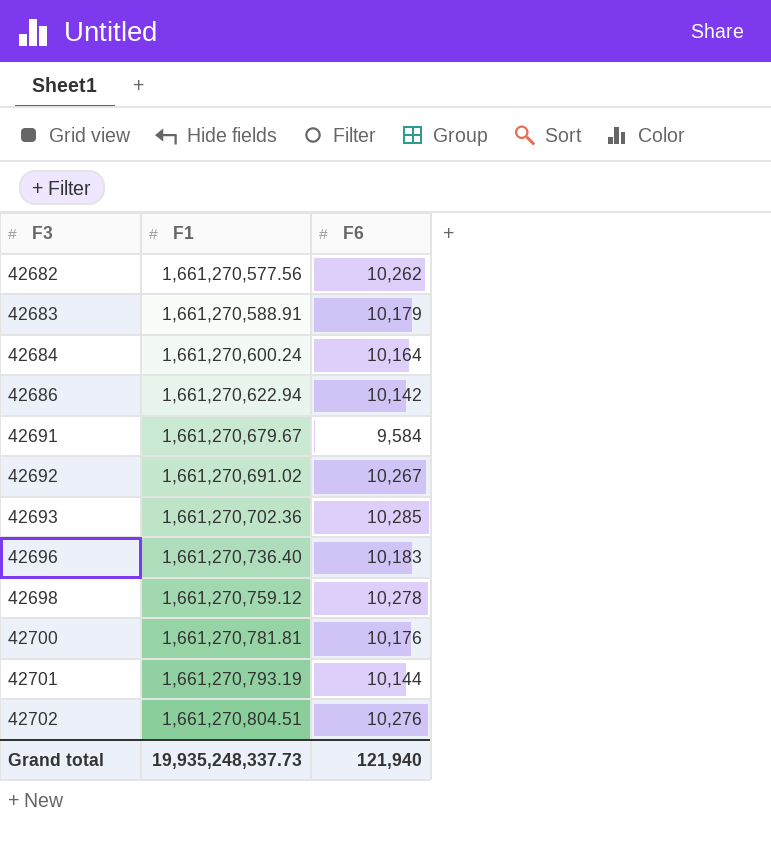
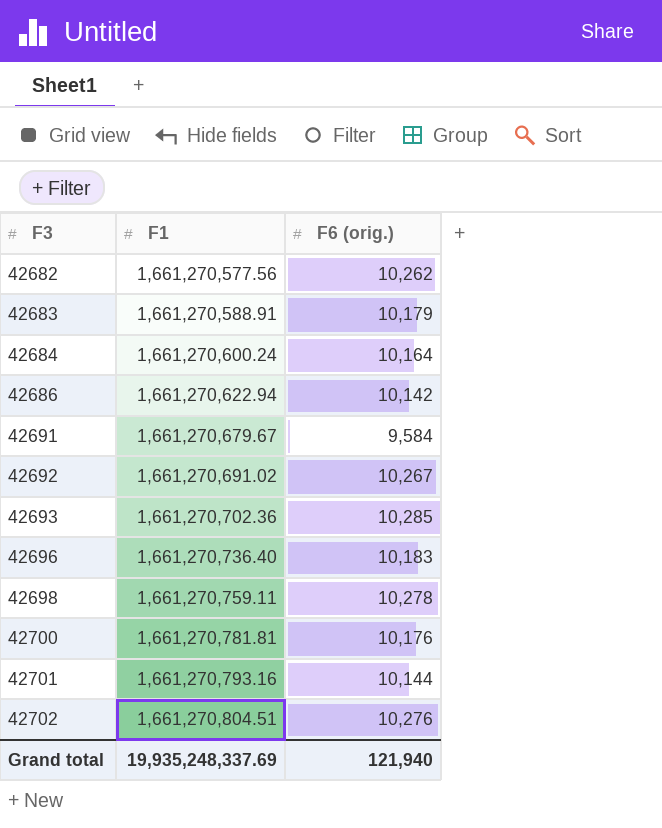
column name: F6 -> F6 (orig.)
42698 | F1: 1,661,270,759.12 -> 1,661,270,759.11
42701 | F1: 1,661,270,793.19 -> 1,661,270,793.16
Grand total | F1: 19,935,248,337.73 -> 19,935,248,337.69

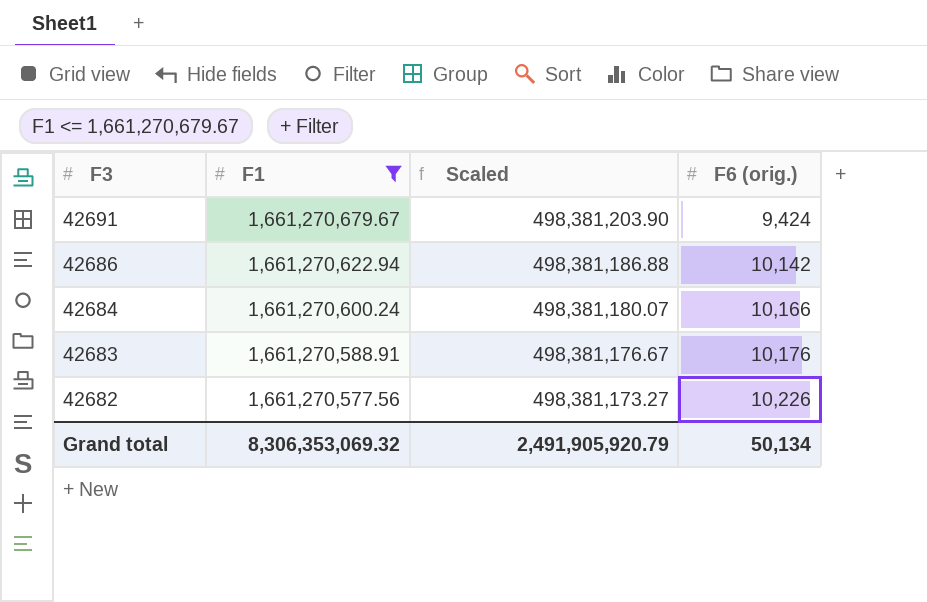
filter: none -> F1 <= 1,661,270,679.67
row order: F3 ascending -> F3 descending
column Scaled | formula: none -> [F1] * 0.3
42691 | F6 (orig.): 9,584 -> 9,424
42684 | F6 (orig.): 10,164 -> 10,166
42683 | F6 (orig.): 10,179 -> 10,176
42682 | F6 (orig.): 10,262 -> 10,226
Grand total | F1: 19,935,248,337.69 -> 8,306,353,069.32
Grand total | F6 (orig.): 121,940 -> 50,134

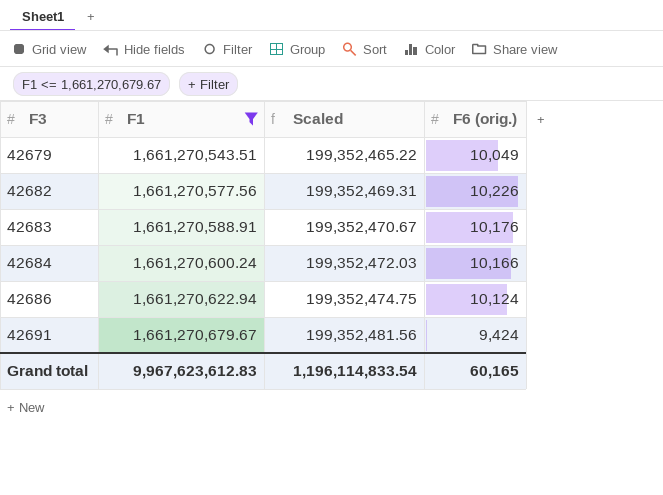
row order: F3 descending -> F3 ascending
column Scaled | formula: [F1] * 0.3 -> [F1] * 0.12
row 42679: none -> 1,661,270,543.51 | 199,352,465.22 | 10,049
42686 | F6 (orig.): 10,142 -> 10,124
Grand total | F1: 8,306,353,069.32 -> 9,967,623,612.83
Grand total | Scaled: 2,491,905,920.79 -> 1,196,114,833.54
Grand total | F6 (orig.): 50,134 -> 60,165

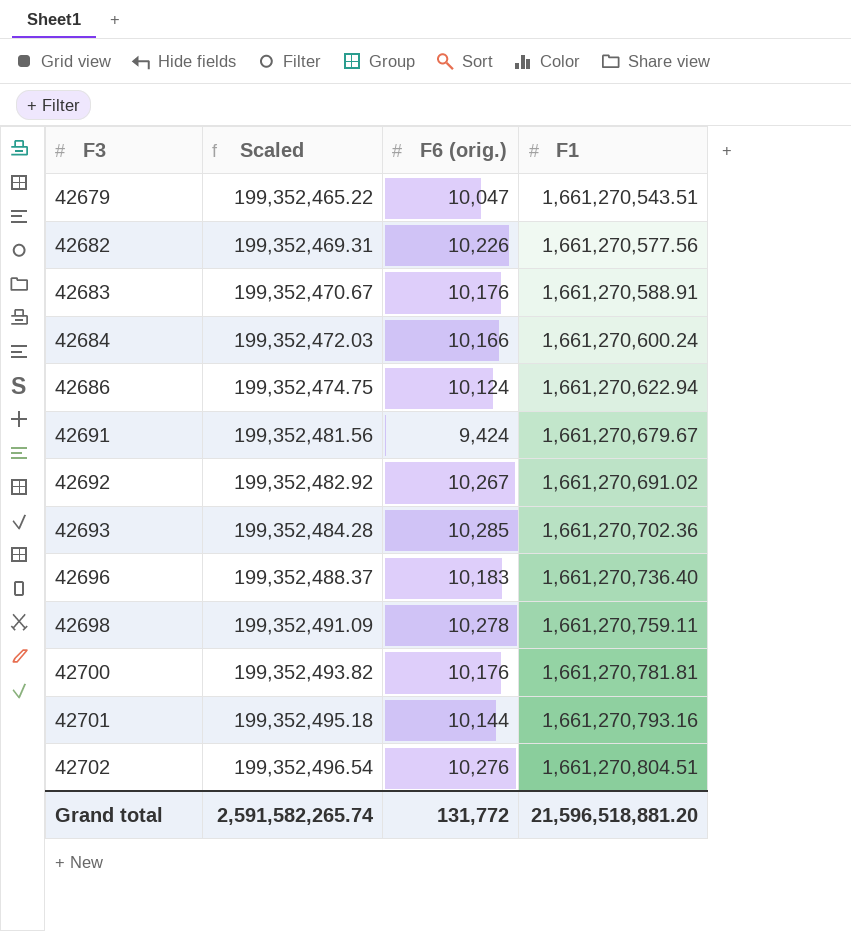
filter: F1 <= 1,661,270,679.67 -> none
column F1 | position: 2 -> 4
42679 | F6 (orig.): 10,049 -> 10,047
Grand total | Scaled: 1,196,114,833.54 -> 2,591,582,265.74
Grand total | F6 (orig.): 60,165 -> 131,772
Grand total | F1: 9,967,623,612.83 -> 21,596,518,881.20

